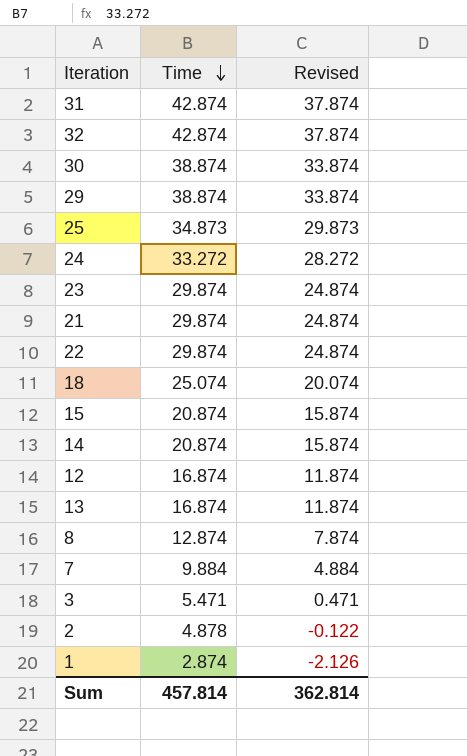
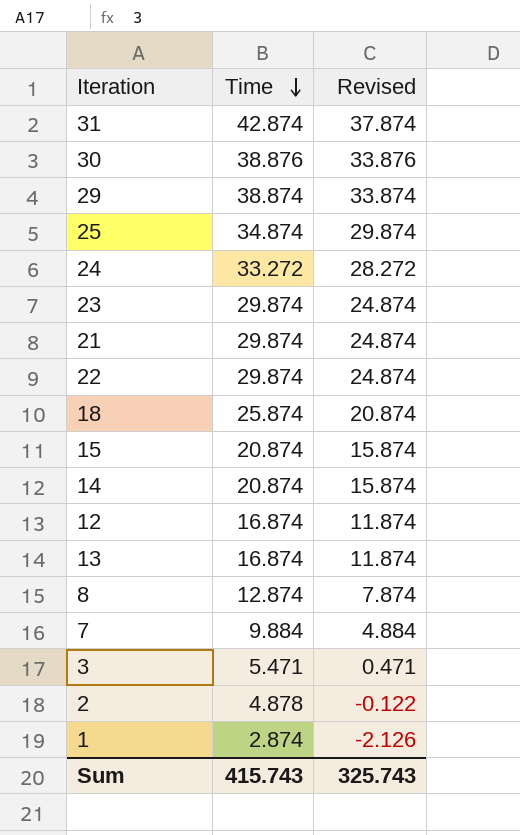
row 32: 42.874 | 37.874 -> none
30 | Time: 38.874 -> 38.876
30 | Revised: 33.874 -> 33.876
25 | Time: 34.873 -> 34.874
25 | Revised: 29.873 -> 29.874
18 | Time: 25.074 -> 25.874
18 | Revised: 20.074 -> 20.874
Sum | Time: 457.814 -> 415.743
Sum | Revised: 362.814 -> 325.743

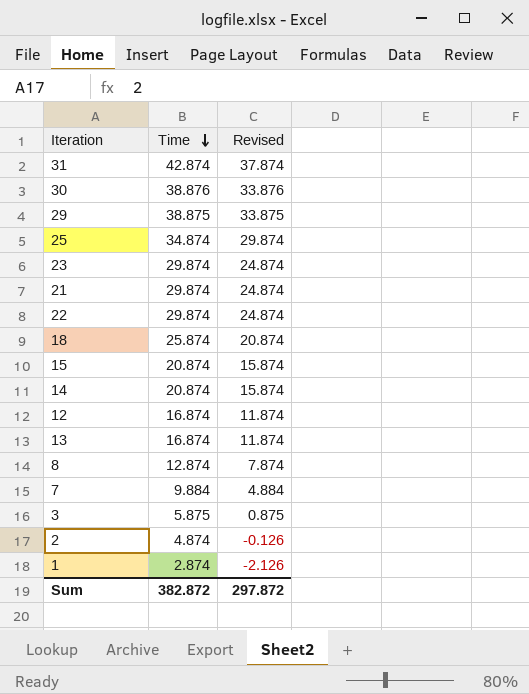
row 24: 33.272 | 28.272 -> none
29 | Time: 38.874 -> 38.875
29 | Revised: 33.874 -> 33.875
3 | Time: 5.471 -> 5.875
3 | Revised: 0.471 -> 0.875
2 | Time: 4.878 -> 4.874
2 | Revised: -0.122 -> -0.126
Sum | Time: 415.743 -> 382.872
Sum | Revised: 325.743 -> 297.872

